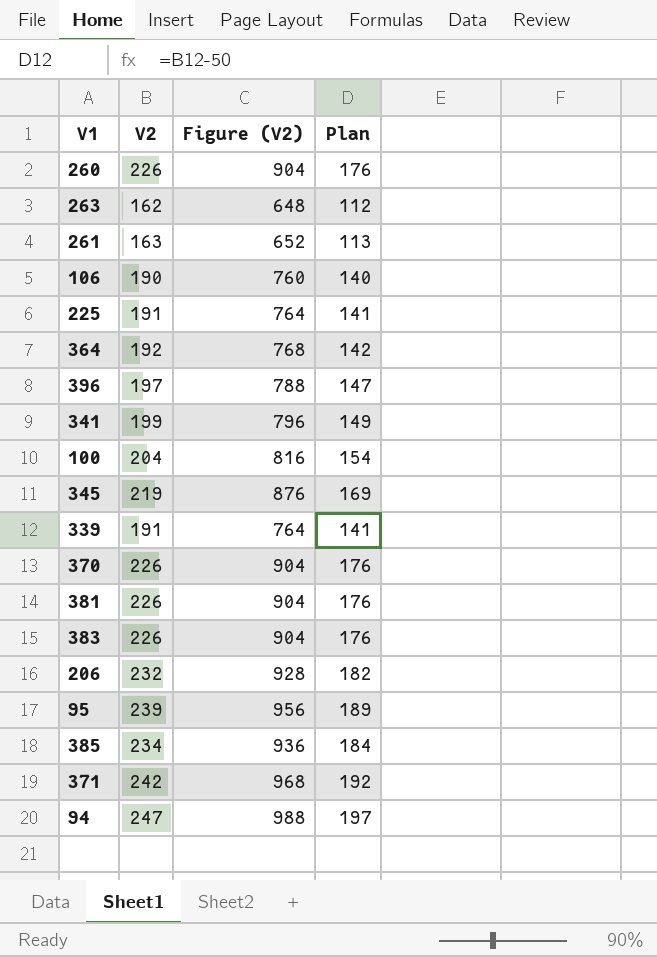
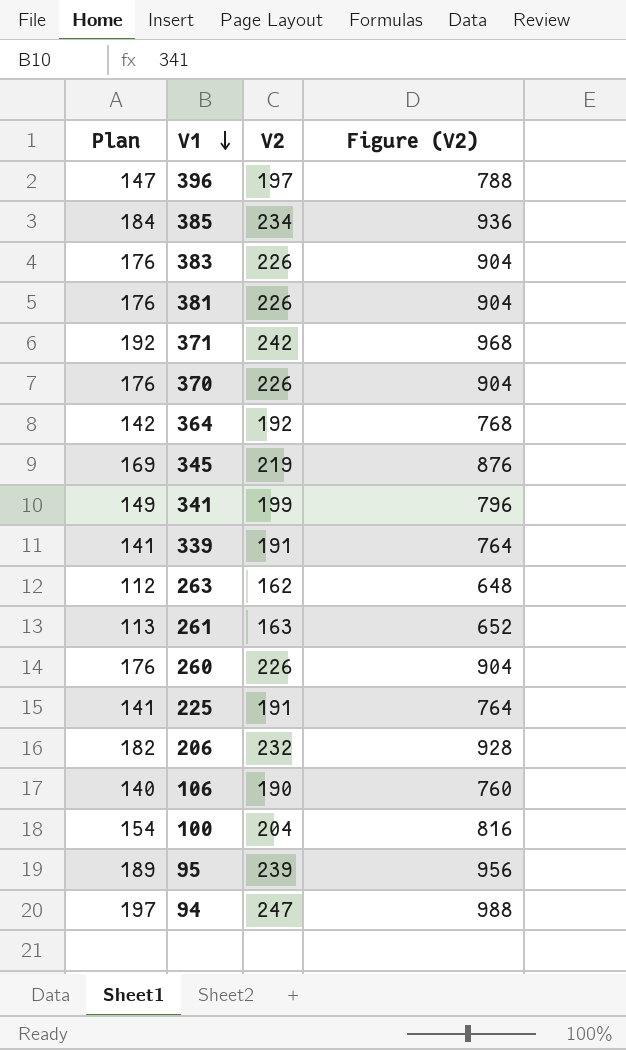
row order: none -> V1 descending
column Plan | position: 4 -> 1

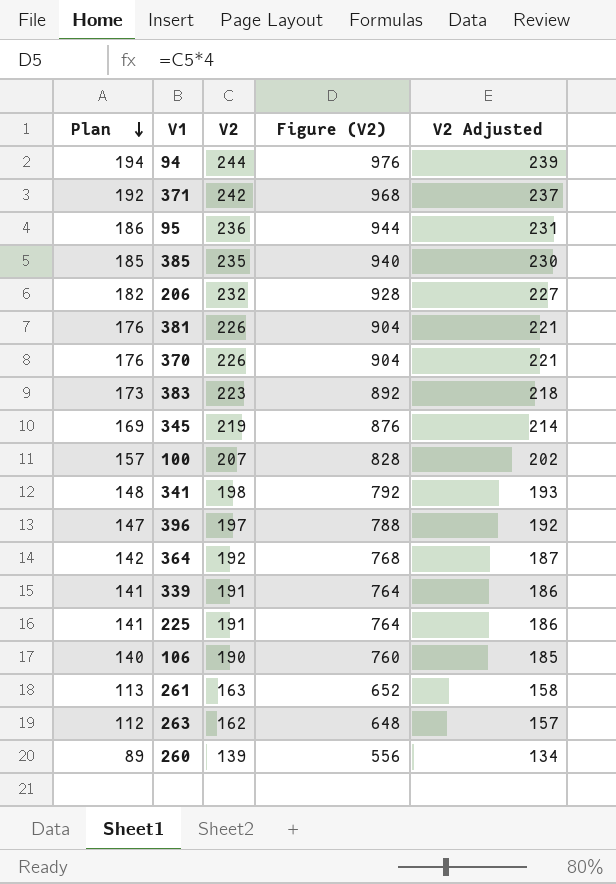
row order: V1 descending -> Plan descending
column V2 Adjusted | formula: none -> [V2] - 5
94 | Plan: 197 -> 194
94 | V2: 247 -> 244
94 | Figure (V2): 988 -> 976
95 | Plan: 189 -> 186
95 | V2: 239 -> 236
95 | Figure (V2): 956 -> 944
385 | Plan: 184 -> 185
385 | V2: 234 -> 235
385 | Figure (V2): 936 -> 940
383 | Plan: 176 -> 173
383 | V2: 226 -> 223
383 | Figure (V2): 904 -> 892
100 | Plan: 154 -> 157
100 | V2: 204 -> 207
100 | Figure (V2): 816 -> 828
341 | Plan: 149 -> 148
341 | V2: 199 -> 198
341 | Figure (V2): 796 -> 792
260 | Plan: 176 -> 89
260 | V2: 226 -> 139
260 | Figure (V2): 904 -> 556

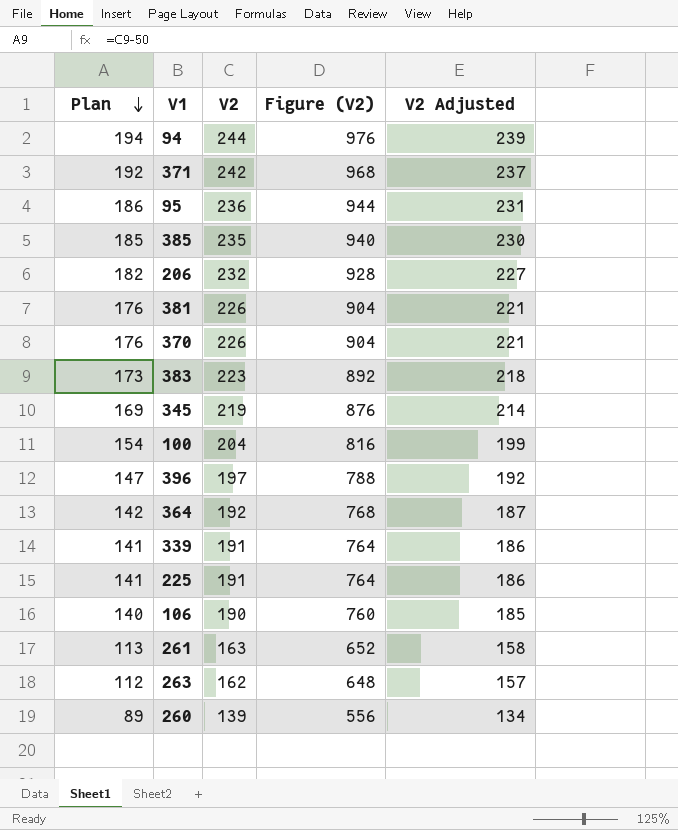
row 341: 148 | 198 | 792 | 193 -> none
100 | Plan: 157 -> 154
100 | V2: 207 -> 204
100 | Figure (V2): 828 -> 816
100 | V2 Adjusted: 202 -> 199

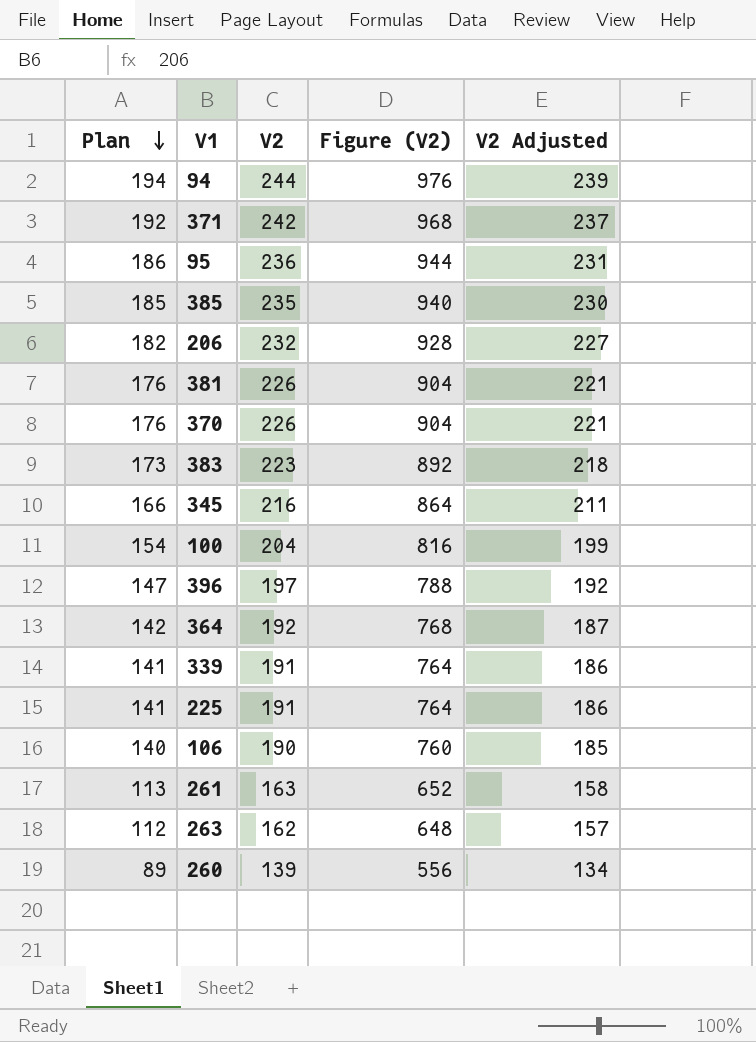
345 | Plan: 169 -> 166
345 | V2: 219 -> 216
345 | Figure (V2): 876 -> 864
345 | V2 Adjusted: 214 -> 211

